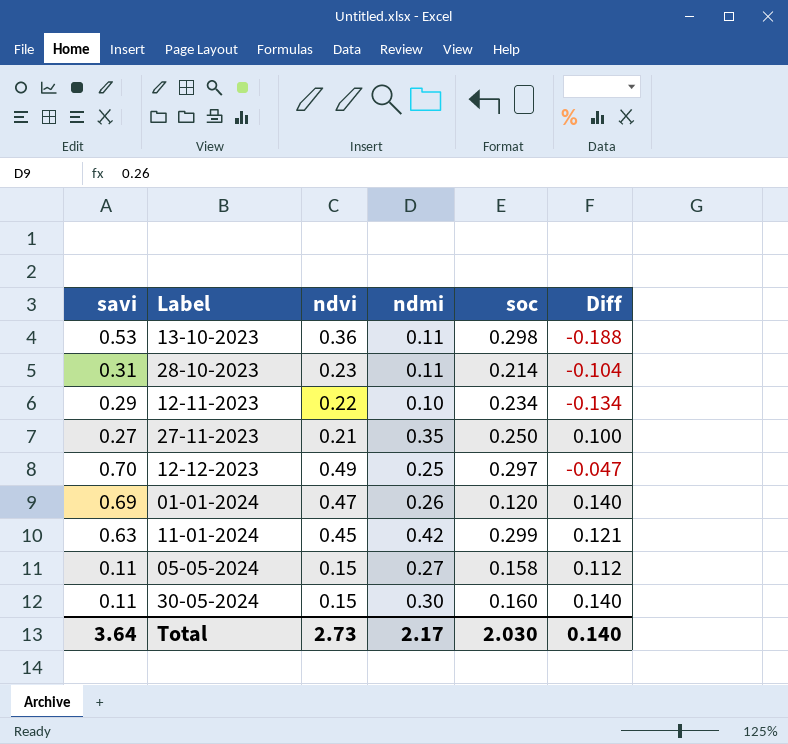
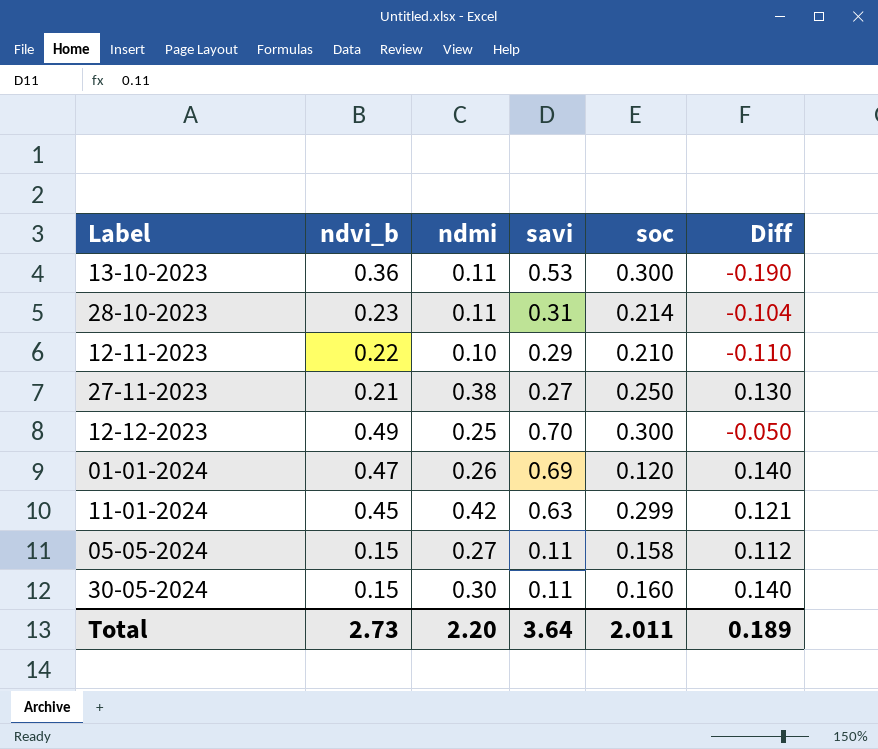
column name: ndvi -> ndvi_b
column savi | position: 1 -> 4
13-10-2023 | soc: 0.298 -> 0.300
13-10-2023 | Diff: -0.188 -> -0.190
12-11-2023 | soc: 0.234 -> 0.210
12-11-2023 | Diff: -0.134 -> -0.110
27-11-2023 | ndmi: 0.35 -> 0.38
27-11-2023 | Diff: 0.100 -> 0.130
12-12-2023 | soc: 0.297 -> 0.300
12-12-2023 | Diff: -0.047 -> -0.050
Total | ndmi: 2.17 -> 2.20
Total | soc: 2.030 -> 2.011
Total | Diff: 0.140 -> 0.189

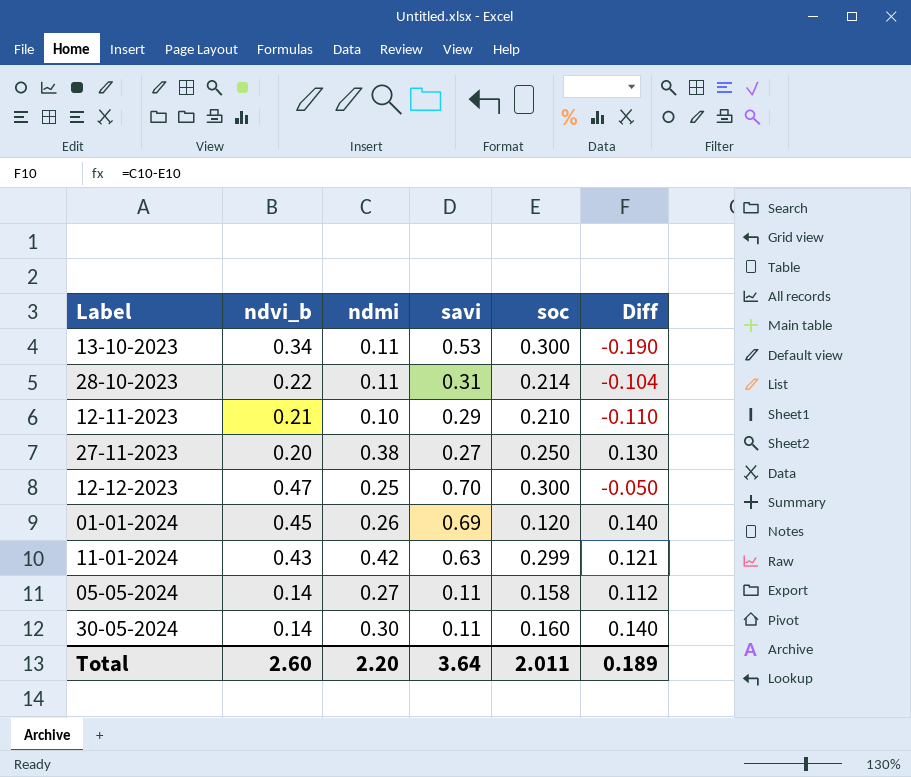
13-10-2023 | ndvi_b: 0.36 -> 0.34
28-10-2023 | ndvi_b: 0.23 -> 0.22
12-11-2023 | ndvi_b: 0.22 -> 0.21
27-11-2023 | ndvi_b: 0.21 -> 0.20
12-12-2023 | ndvi_b: 0.49 -> 0.47
01-01-2024 | ndvi_b: 0.47 -> 0.45
11-01-2024 | ndvi_b: 0.45 -> 0.43
05-05-2024 | ndvi_b: 0.15 -> 0.14
30-05-2024 | ndvi_b: 0.15 -> 0.14
Total | ndvi_b: 2.73 -> 2.60

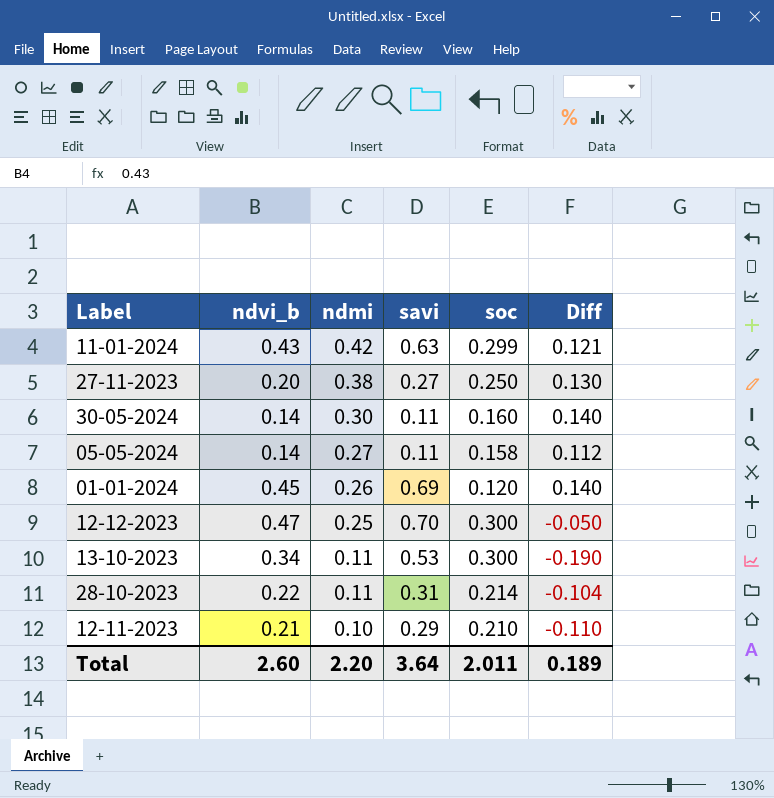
row order: Label ascending -> ndmi descending

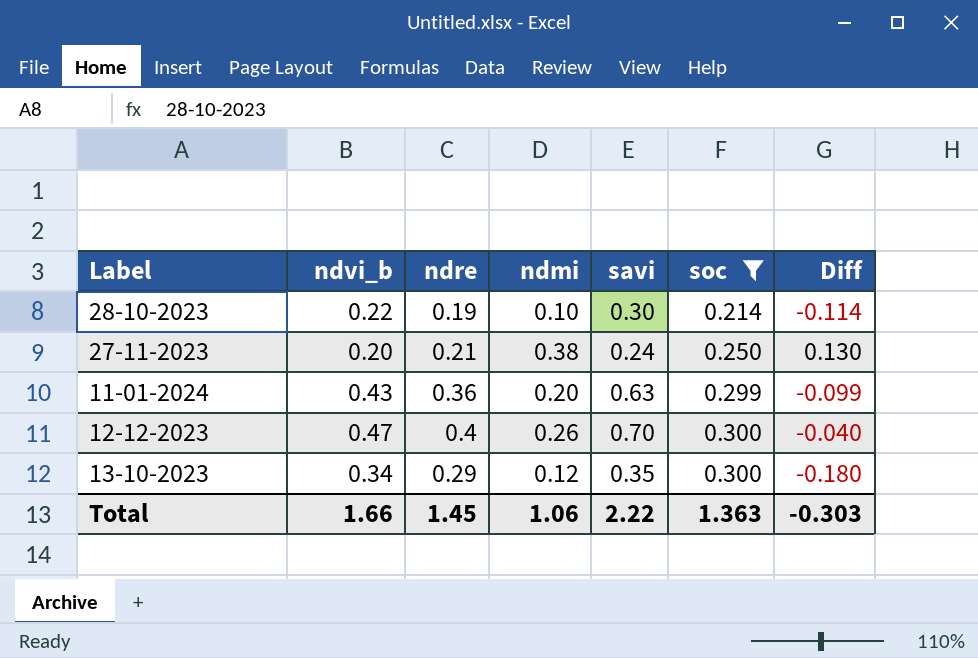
filter: none -> soc >= 0.214
row order: ndmi descending -> soc ascending
column ndre | position: none -> 3
28-10-2023 | ndmi: 0.11 -> 0.10
28-10-2023 | savi: 0.31 -> 0.30
28-10-2023 | Diff: -0.104 -> -0.114
27-11-2023 | savi: 0.27 -> 0.24
11-01-2024 | ndmi: 0.42 -> 0.20
11-01-2024 | Diff: 0.121 -> -0.099
12-12-2023 | ndmi: 0.25 -> 0.26
12-12-2023 | Diff: -0.050 -> -0.040
13-10-2023 | ndmi: 0.11 -> 0.12
13-10-2023 | savi: 0.53 -> 0.35
13-10-2023 | Diff: -0.190 -> -0.180
Total | ndvi_b: 2.60 -> 1.66
Total | ndmi: 2.20 -> 1.06
Total | savi: 3.64 -> 2.22
Total | soc: 2.011 -> 1.363
Total | Diff: 0.189 -> -0.303

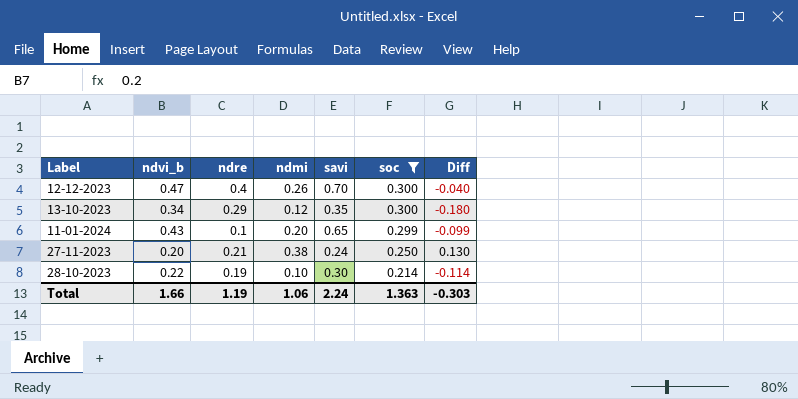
row order: soc ascending -> soc descending
11-01-2024 | ndre: 0.36 -> 0.1
11-01-2024 | savi: 0.63 -> 0.65
Total | ndre: 1.45 -> 1.19
Total | savi: 2.22 -> 2.24

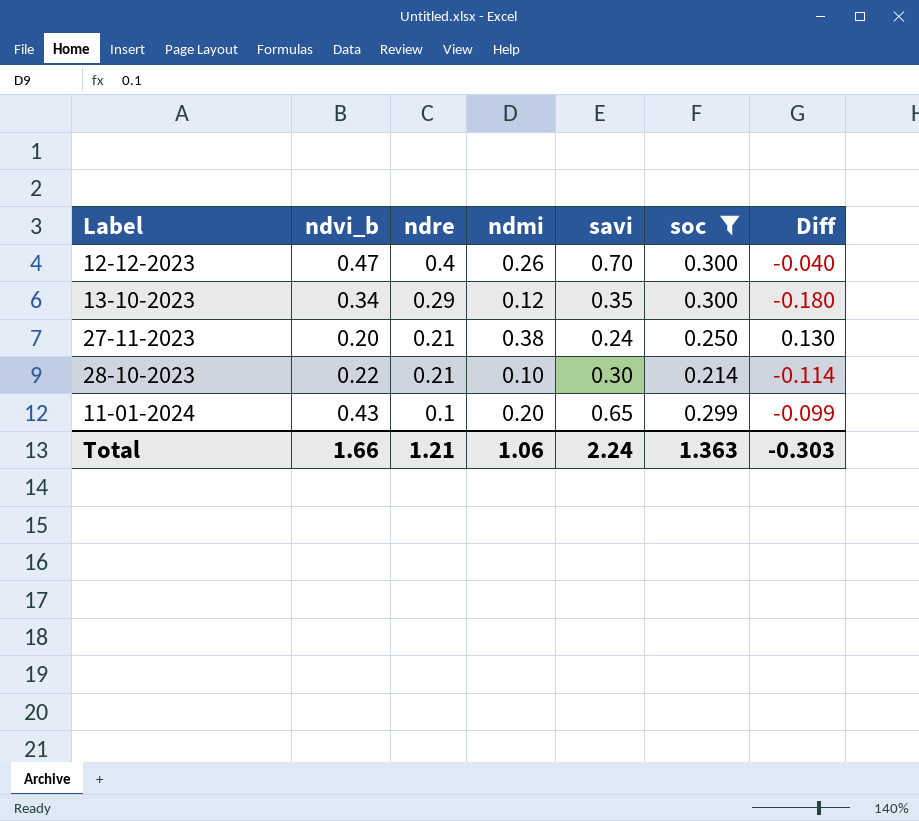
row order: soc descending -> ndre descending
28-10-2023 | ndre: 0.19 -> 0.21
Total | ndre: 1.19 -> 1.21

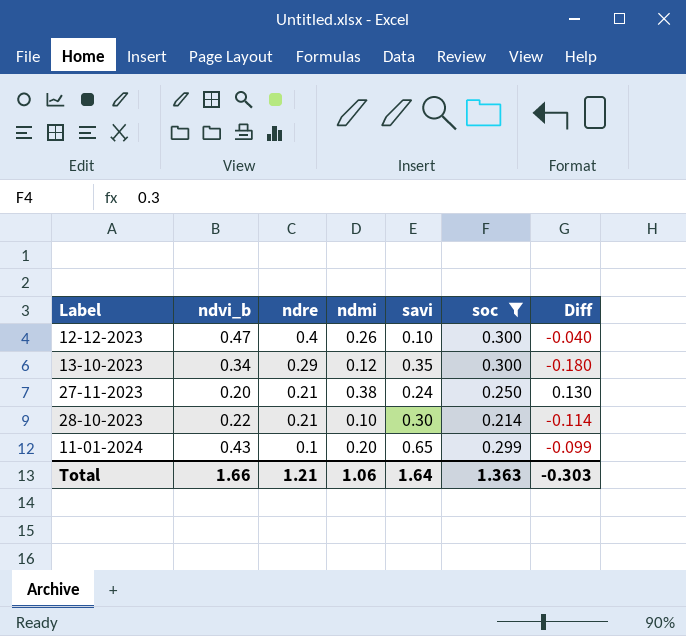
12-12-2023 | savi: 0.70 -> 0.10
Total | savi: 2.24 -> 1.64

